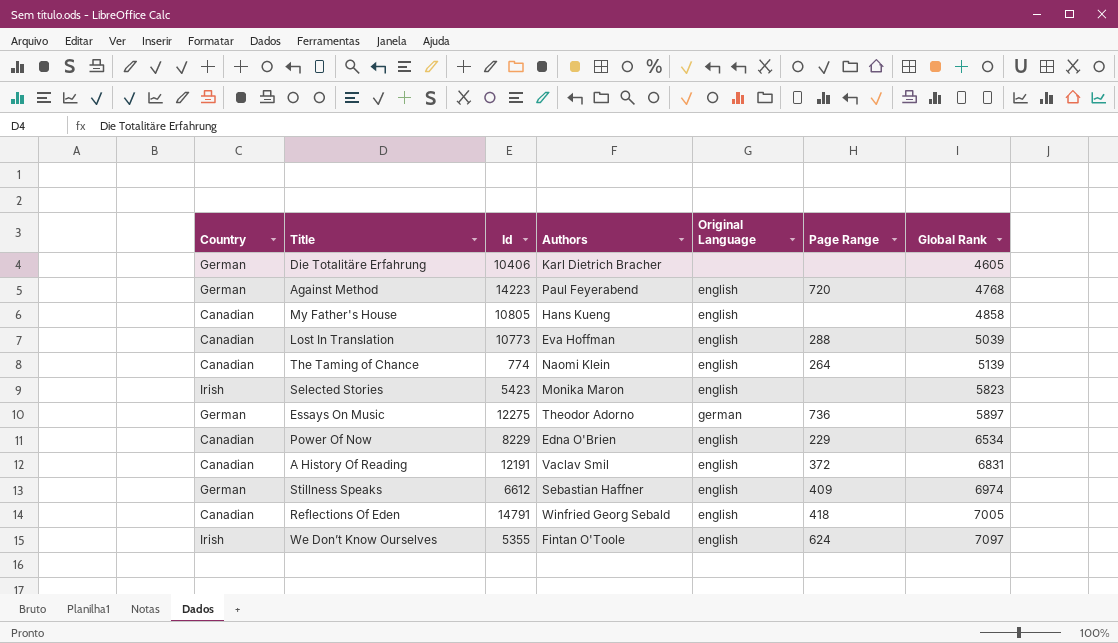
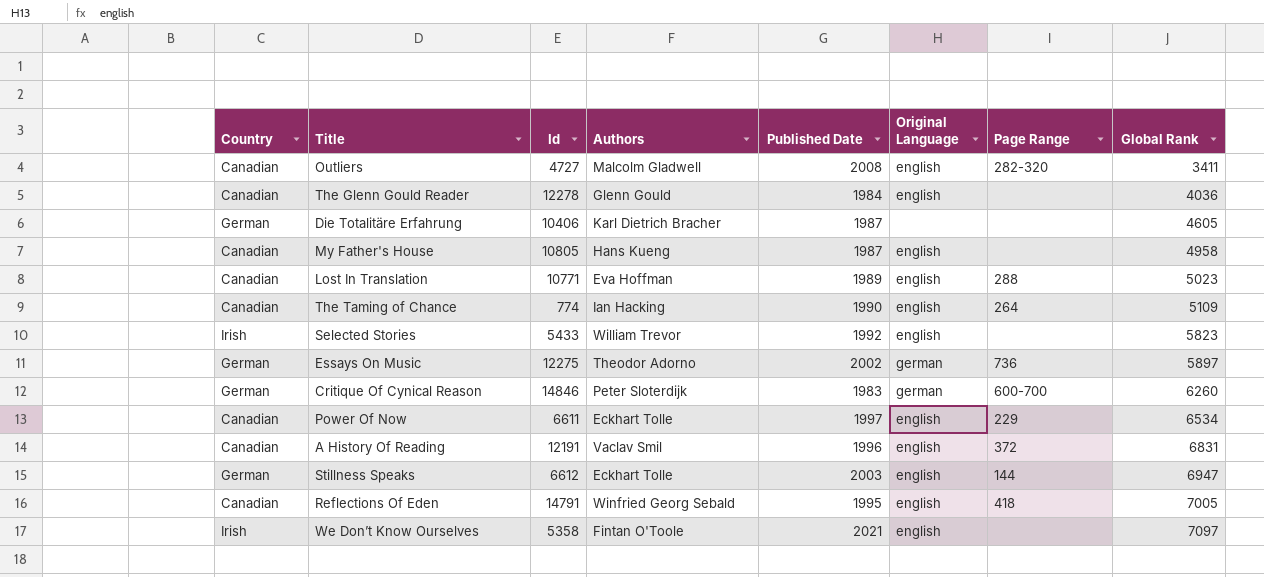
column Published Date | position: none -> 5
row Against Method: German | 14223 | Paul Feyerabend | english | 720 | 4768 -> none
row Outliers: none -> Canadian | 4727 | Malcolm Gladwell | 2008 | english | 282-320 | 3411
row The Glenn Gould Reader: none -> Canadian | 12278 | Glenn Gould | 1984 | english | none | 4036
My Father's House | Global Rank: 4858 -> 4958
Lost In Translation | Id: 10773 -> 10771
Lost In Translation | Global Rank: 5039 -> 5023
The Taming of Chance | Authors: Naomi Klein -> Ian Hacking
The Taming of Chance | Global Rank: 5139 -> 5109
Selected Stories | Id: 5423 -> 5433
Selected Stories | Authors: Monika Maron -> William Trevor
row Critique Of Cynical Reason: none -> German | 14846 | Peter Sloterdijk | 1983 | german | 600-700 | 6260
Power Of Now | Id: 8229 -> 6611
Power Of Now | Authors: Edna O'Brien -> Eckhart Tolle
Stillness Speaks | Authors: Sebastian Haffner -> Eckhart Tolle
Stillness Speaks | Page Range: 409 -> 144
Stillness Speaks | Global Rank: 6974 -> 6947
We Don’t Know Ourselves | Id: 5355 -> 5358
We Don’t Know Ourselves | Page Range: 624 -> none

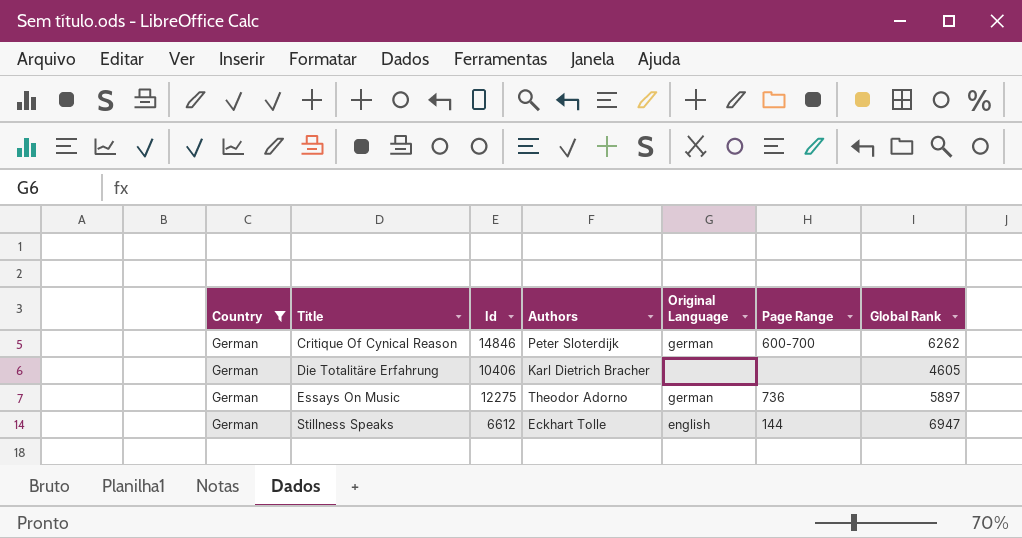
filter: none -> Country = German
row order: Global Rank ascending -> Title ascending
column Published Date | position: 5 -> none
Critique Of Cynical Reason | Global Rank: 6260 -> 6262

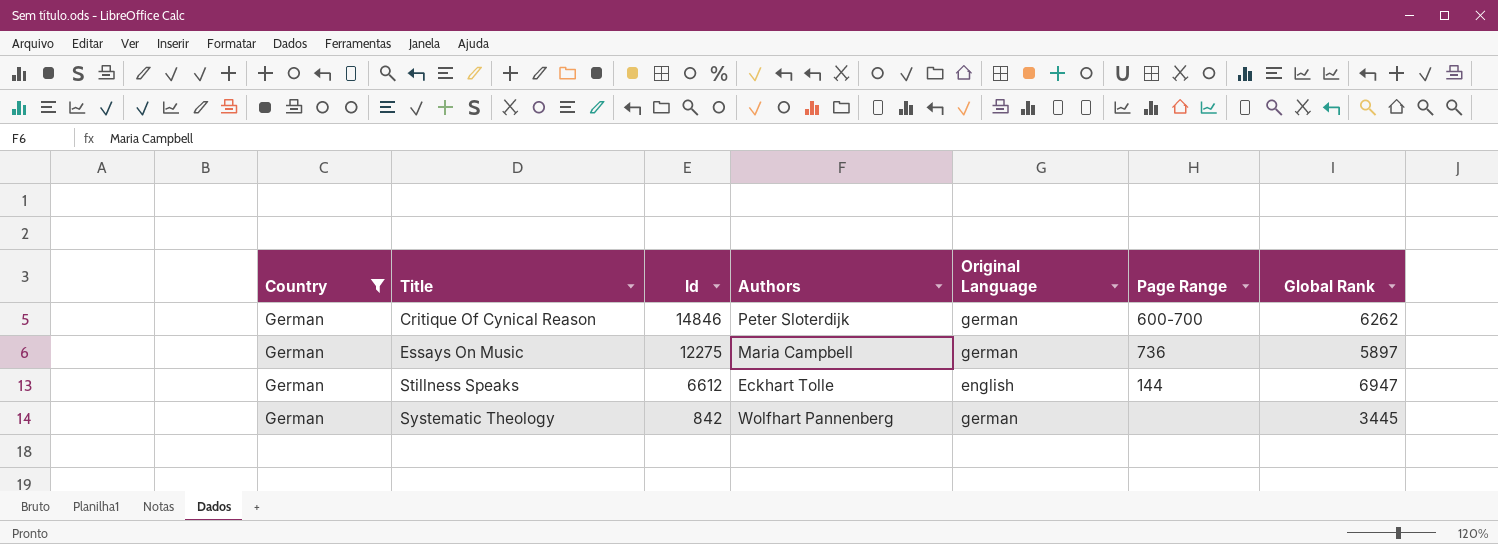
row Die Totalitäre Erfahrung: German | 10406 | Karl Dietrich Bracher | none | none | 4605 -> none
Essays On Music | Authors: Theodor Adorno -> Maria Campbell
row Systematic Theology: none -> German | 842 | Wolfhart Pannenberg | german | none | 3445

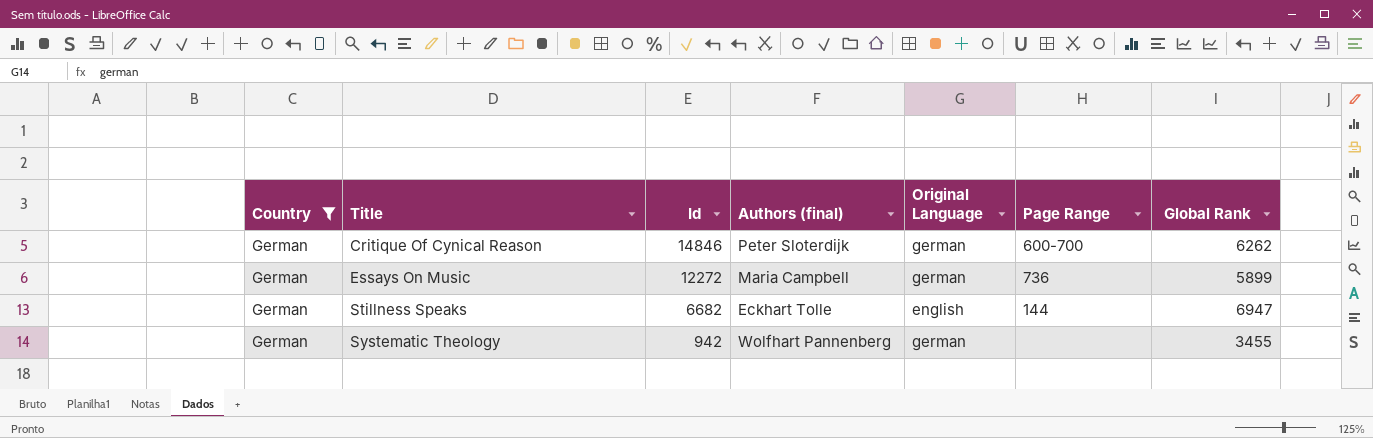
column name: Authors -> Authors (final)
Essays On Music | Id: 12275 -> 12272
Essays On Music | Global Rank: 5897 -> 5899
Stillness Speaks | Id: 6612 -> 6682
Systematic Theology | Id: 842 -> 942
Systematic Theology | Global Rank: 3445 -> 3455

